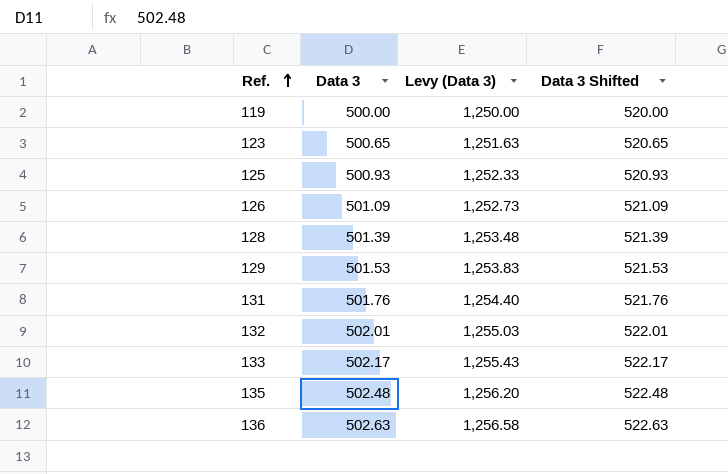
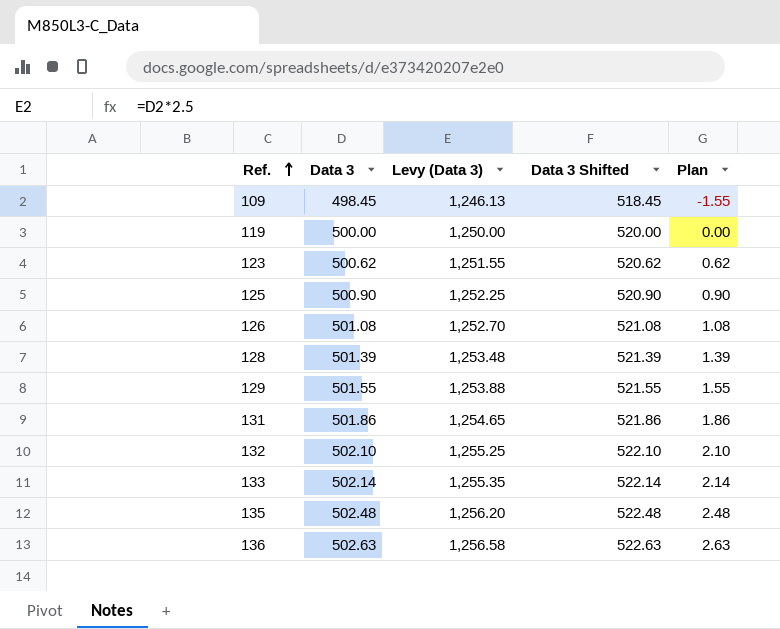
column Plan | formula: none -> [Data 3] - 500
row 109: none -> 498.45 | 1,246.13 | 518.45 | -1.55
123 | Data 3: 500.65 -> 500.62
123 | Levy (Data 3): 1,251.63 -> 1,251.55
123 | Data 3 Shifted: 520.65 -> 520.62
125 | Data 3: 500.93 -> 500.90
125 | Levy (Data 3): 1,252.33 -> 1,252.25
125 | Data 3 Shifted: 520.93 -> 520.90
126 | Data 3: 501.09 -> 501.08
126 | Levy (Data 3): 1,252.73 -> 1,252.70
126 | Data 3 Shifted: 521.09 -> 521.08
129 | Data 3: 501.53 -> 501.55
129 | Levy (Data 3): 1,253.83 -> 1,253.88
129 | Data 3 Shifted: 521.53 -> 521.55
131 | Data 3: 501.76 -> 501.86
131 | Levy (Data 3): 1,254.40 -> 1,254.65
131 | Data 3 Shifted: 521.76 -> 521.86
132 | Data 3: 502.01 -> 502.10
132 | Levy (Data 3): 1,255.03 -> 1,255.25
132 | Data 3 Shifted: 522.01 -> 522.10
133 | Data 3: 502.17 -> 502.14
133 | Levy (Data 3): 1,255.43 -> 1,255.35
133 | Data 3 Shifted: 522.17 -> 522.14

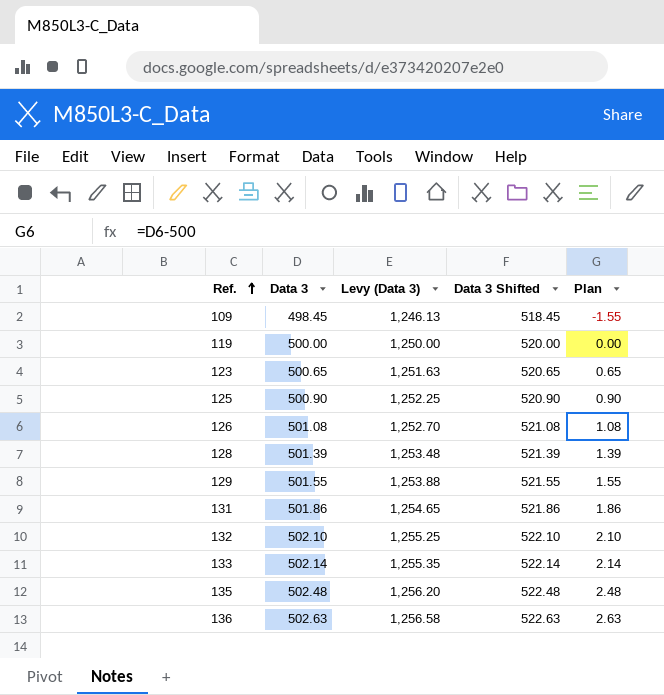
123 | Data 3: 500.62 -> 500.65
123 | Levy (Data 3): 1,251.55 -> 1,251.63
123 | Data 3 Shifted: 520.62 -> 520.65
123 | Plan: 0.62 -> 0.65

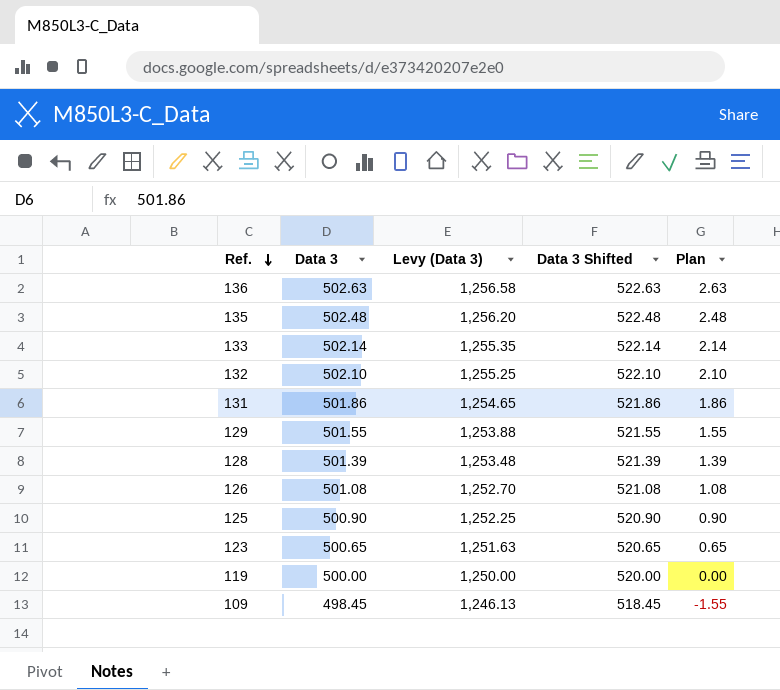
row order: Ref. ascending -> Ref. descending

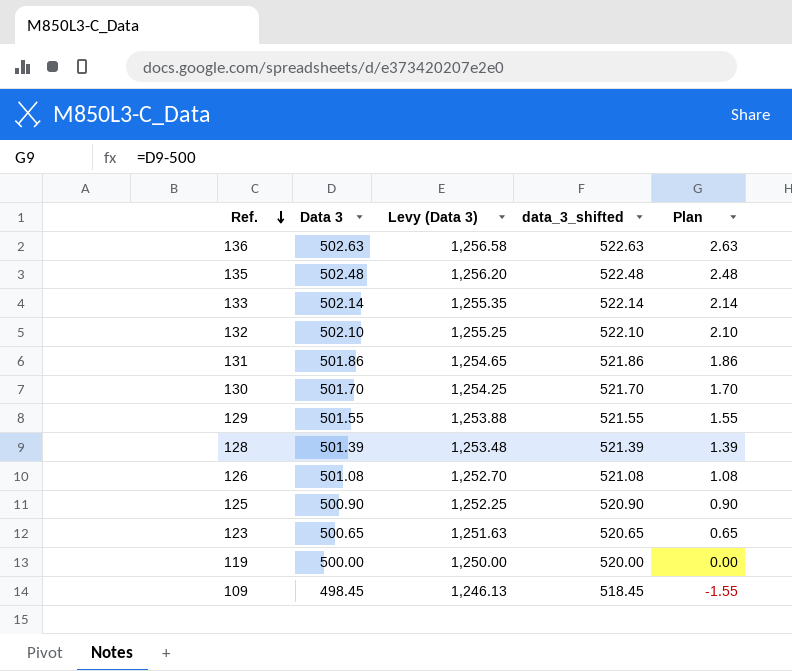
column name: Data 3 Shifted -> data_3_shifted
row 130: none -> 501.70 | 1,254.25 | 521.70 | 1.70

